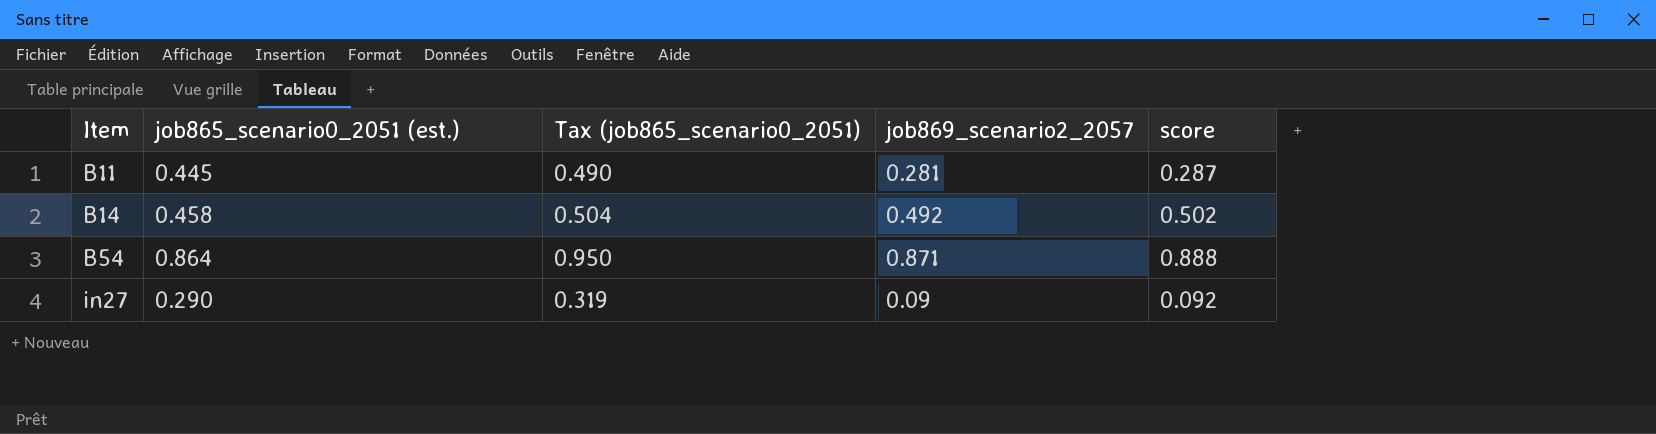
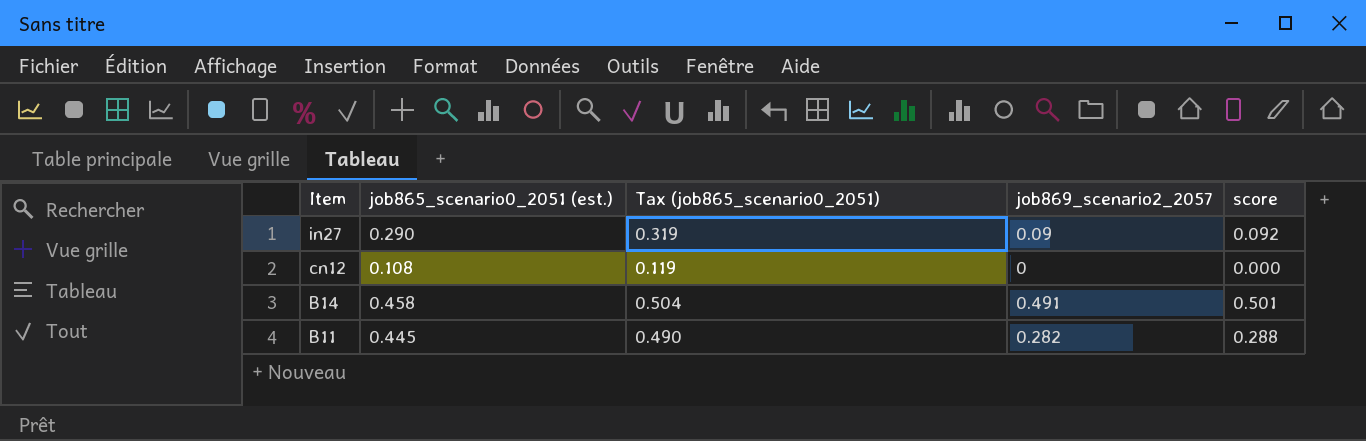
row order: Item ascending -> Item descending
row B54: 0.864 | 0.950 | 0.871 | 0.888 -> none
row cn12: none -> 0.108 | 0.119 | 0 | 0.000
B14 | job869_scenario2_2057: 0.492 -> 0.491
B14 | score: 0.502 -> 0.501
B11 | job869_scenario2_2057: 0.281 -> 0.282
B11 | score: 0.287 -> 0.288

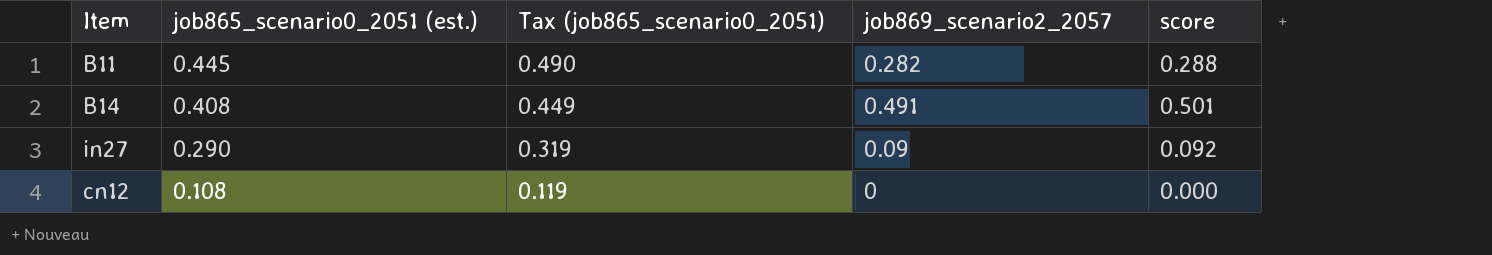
row order: Item descending -> job865_scenario0_2051 (est.) descending
B14 | job865_scenario0_2051 (est.): 0.458 -> 0.408
B14 | Tax (job865_scenario0_2051): 0.504 -> 0.449

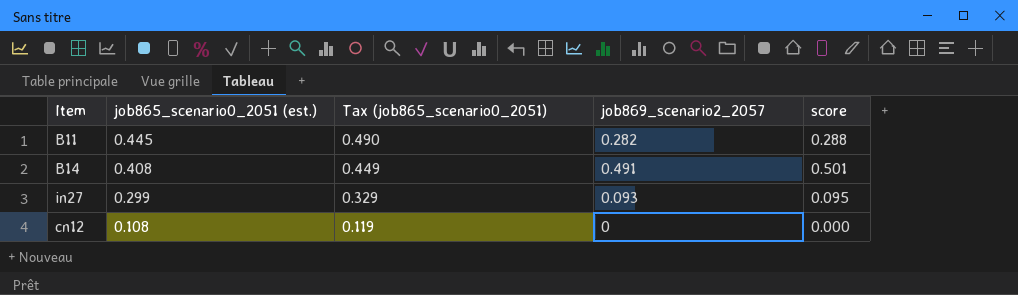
in27 | job865_scenario0_2051 (est.): 0.290 -> 0.299
in27 | Tax (job865_scenario0_2051): 0.319 -> 0.329
in27 | job869_scenario2_2057: 0.09 -> 0.093
in27 | score: 0.092 -> 0.095

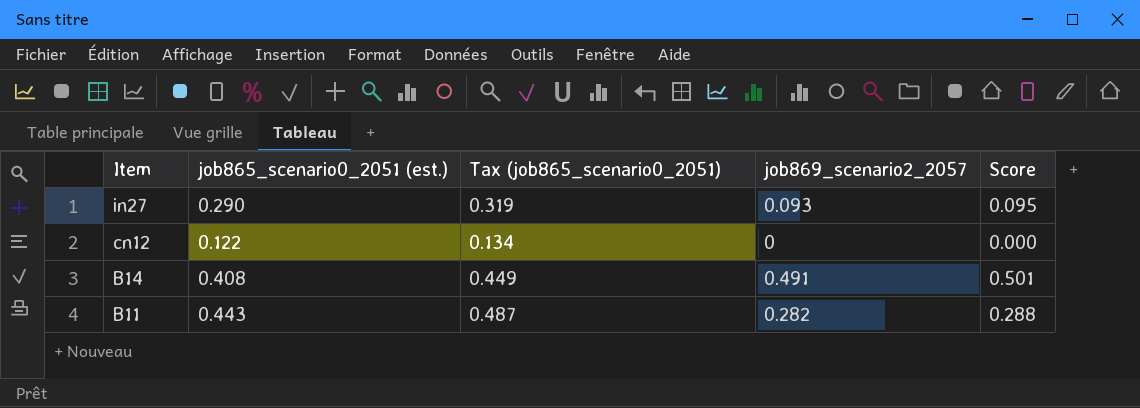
row order: job865_scenario0_2051 (est.) descending -> Item descending
column name: score -> Score
in27 | job865_scenario0_2051 (est.): 0.299 -> 0.290
in27 | Tax (job865_scenario0_2051): 0.329 -> 0.319
cn12 | job865_scenario0_2051 (est.): 0.108 -> 0.122
cn12 | Tax (job865_scenario0_2051): 0.119 -> 0.134
B11 | job865_scenario0_2051 (est.): 0.445 -> 0.443
B11 | Tax (job865_scenario0_2051): 0.490 -> 0.487

